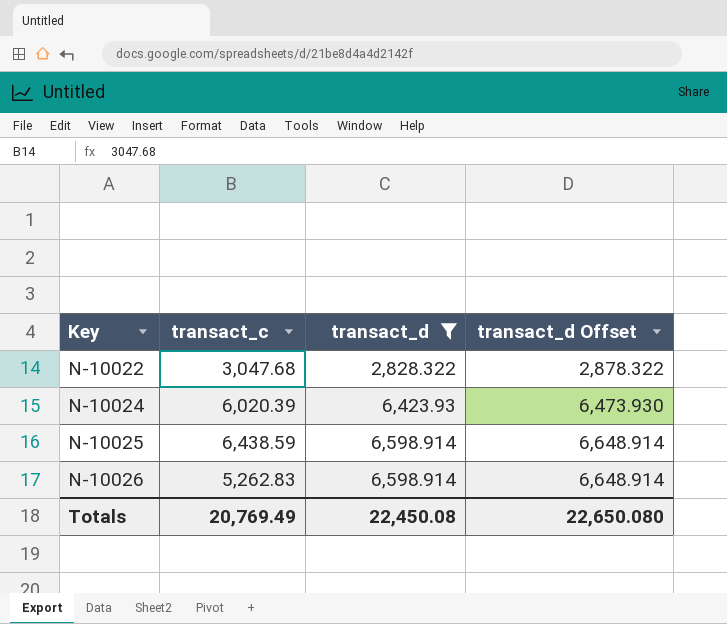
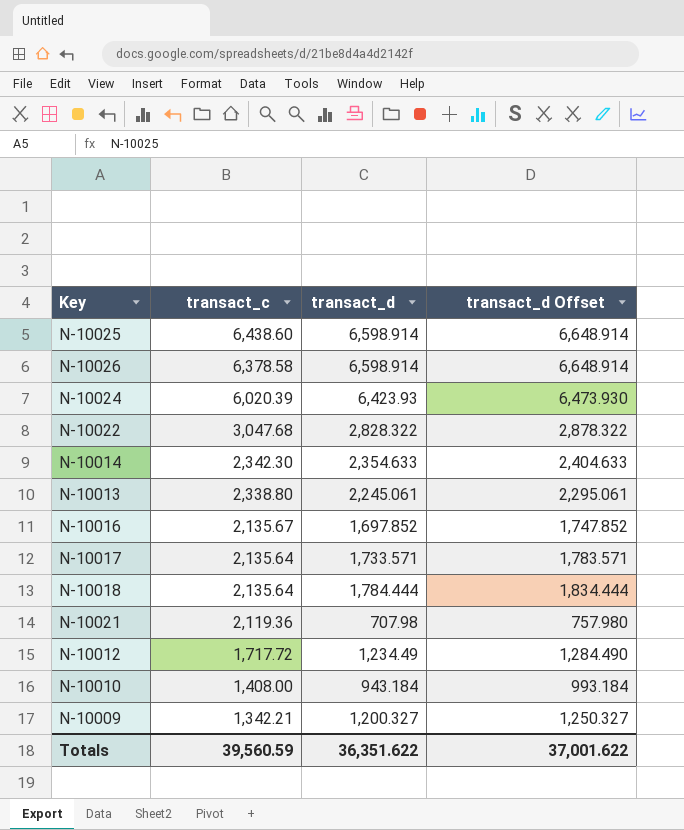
filter: transact_d >= 2,828.322 -> none
row order: Key ascending -> transact_c descending
N-10025 | transact_c: 6,438.59 -> 6,438.60
N-10026 | transact_c: 5,262.83 -> 6,378.58
Totals | transact_c: 20,769.49 -> 39,560.59
Totals | transact_d: 22,450.08 -> 36,351.622
Totals | transact_d Offset: 22,650.080 -> 37,001.622

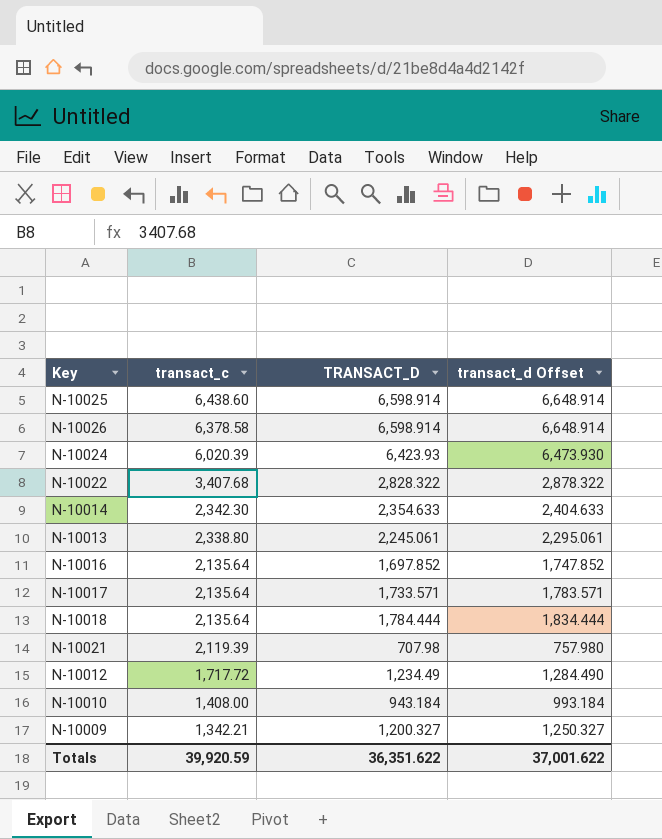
column name: transact_d -> TRANSACT_D
N-10022 | transact_c: 3,047.68 -> 3,407.68
N-10016 | transact_c: 2,135.67 -> 2,135.64
N-10021 | transact_c: 2,119.36 -> 2,119.39
Totals | transact_c: 39,560.59 -> 39,920.59

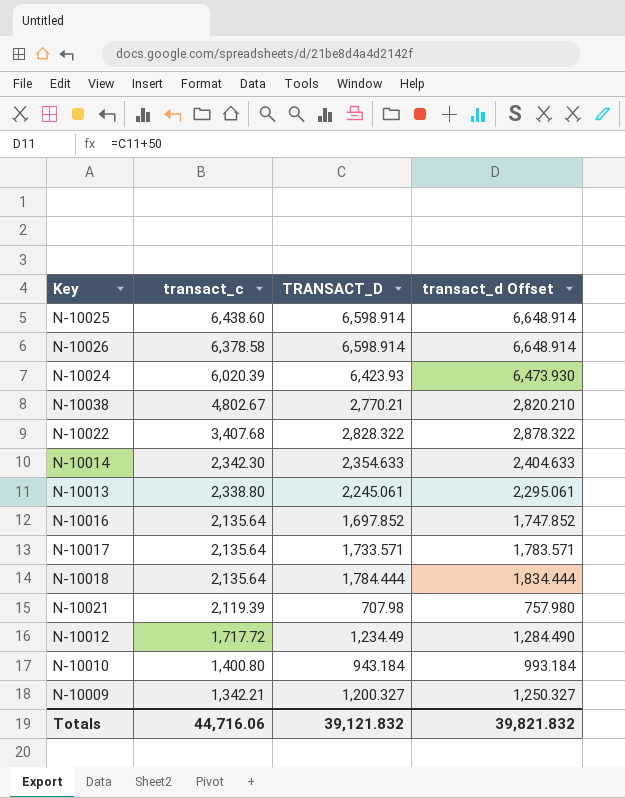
row N-10038: none -> 4,802.67 | 2,770.21 | 2,820.210
N-10010 | transact_c: 1,408.00 -> 1,400.80
Totals | transact_c: 39,920.59 -> 44,716.06
Totals | TRANSACT_D: 36,351.622 -> 39,121.832
Totals | transact_d Offset: 37,001.622 -> 39,821.832

